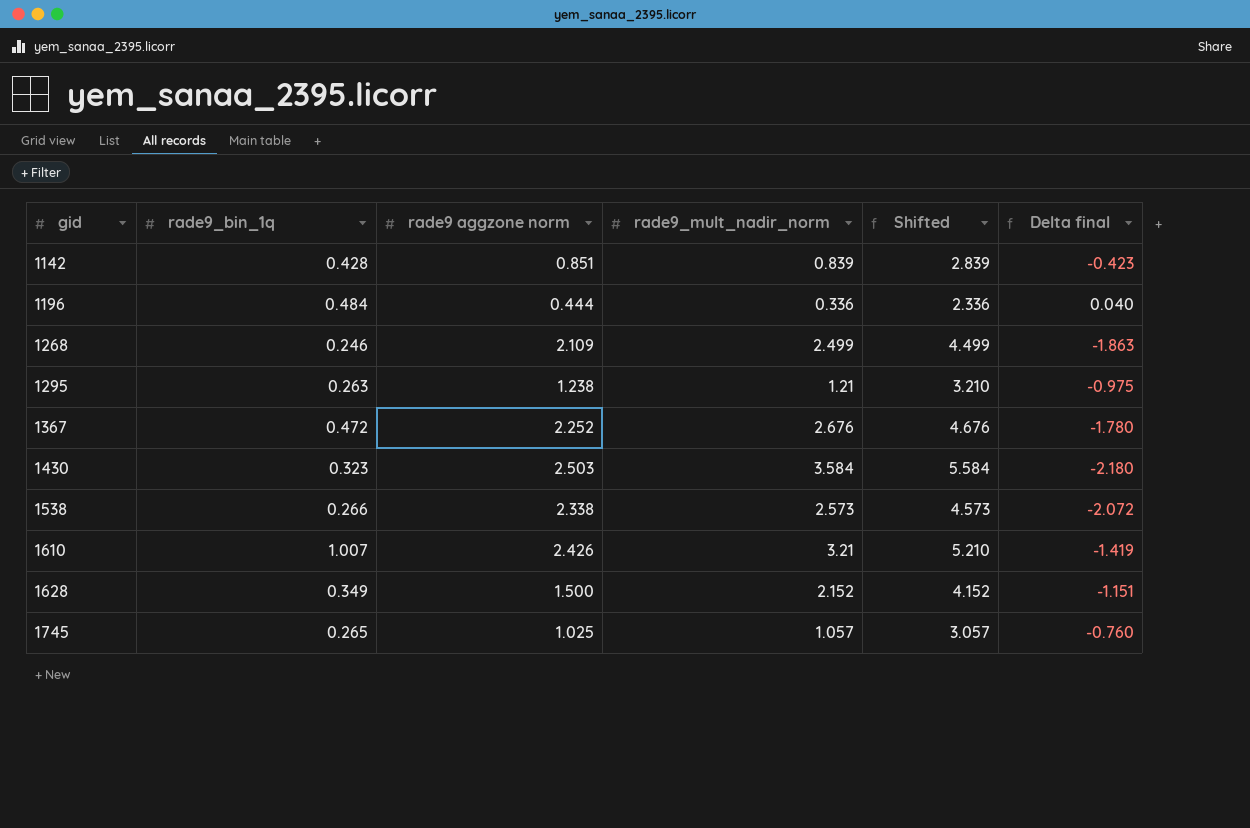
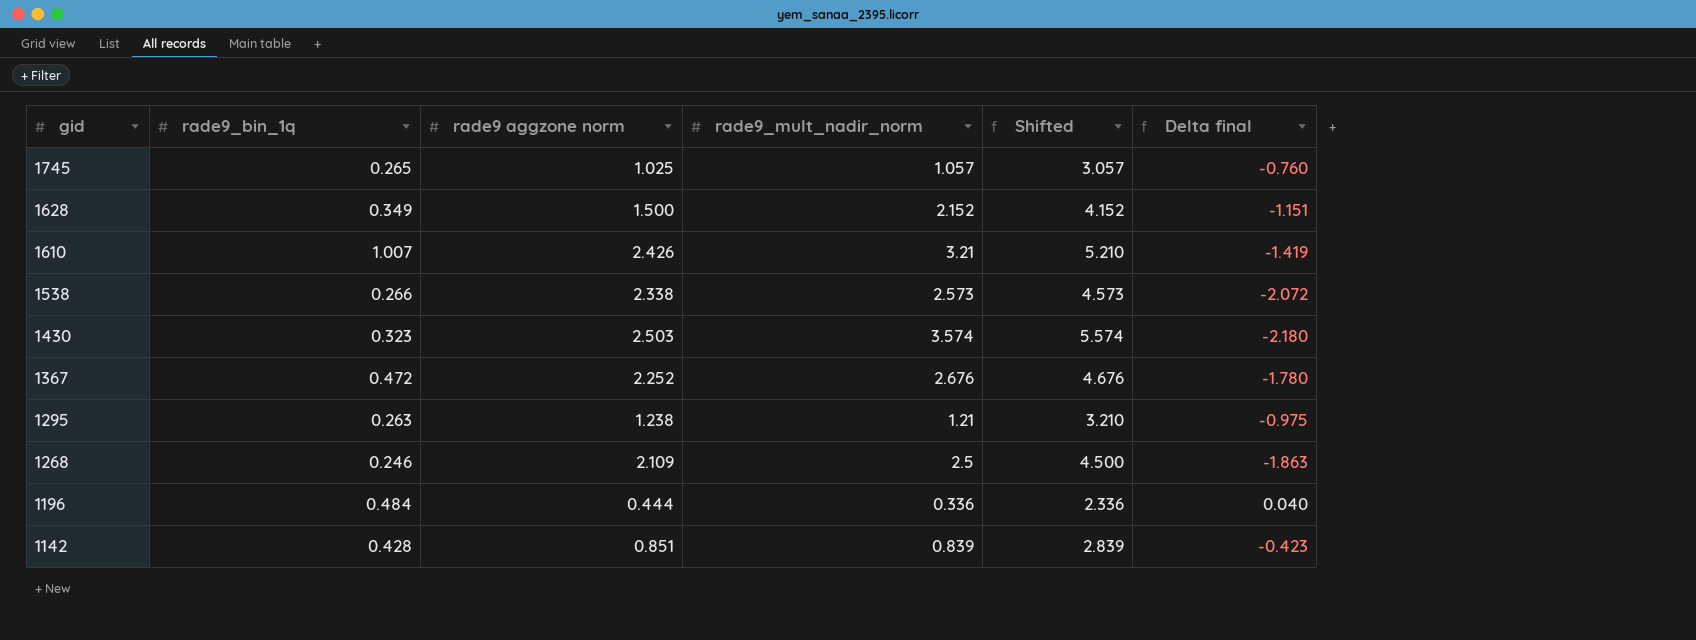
row order: gid ascending -> gid descending
1430 | rade9_mult_nadir_norm: 3.584 -> 3.574
1430 | Shifted: 5.584 -> 5.574
1268 | rade9_mult_nadir_norm: 2.499 -> 2.5
1268 | Shifted: 4.499 -> 4.500

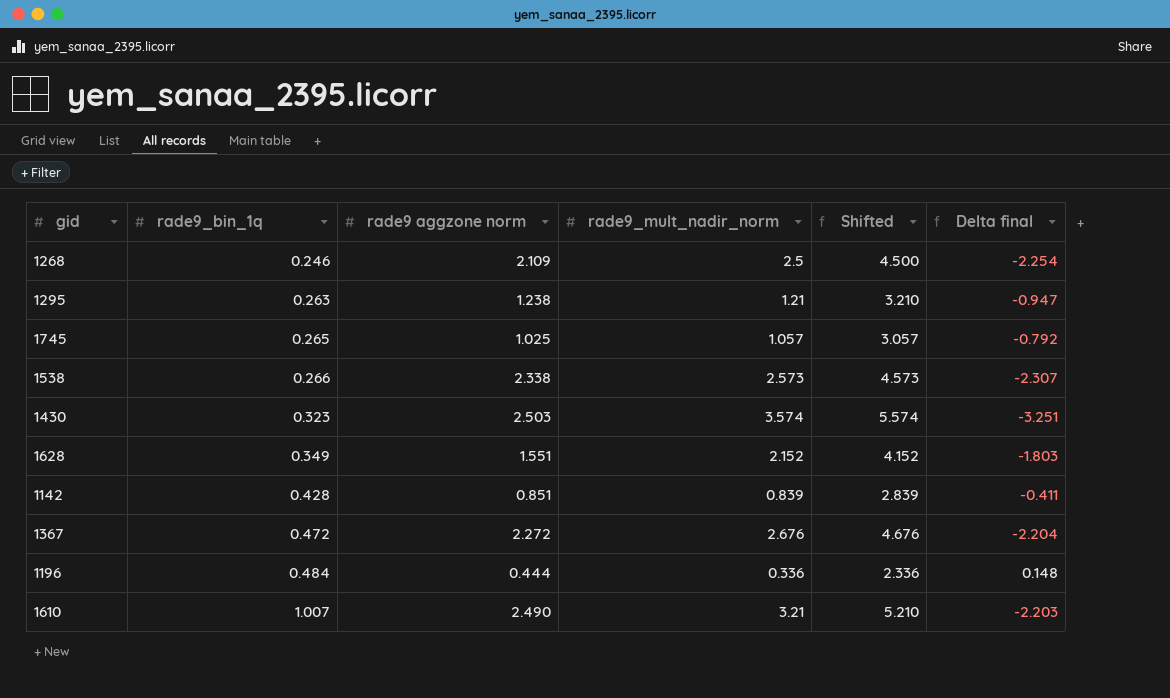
row order: gid descending -> rade9_bin_1q ascending
column Delta final | formula: [rade9_bin_1q] - [rade9 aggzone norm] -> [rade9_bin_1q] - [rade9_mult_nadir_norm]
1628 | rade9 aggzone norm: 1.500 -> 1.551
1367 | rade9 aggzone norm: 2.252 -> 2.272
1610 | rade9 aggzone norm: 2.426 -> 2.490

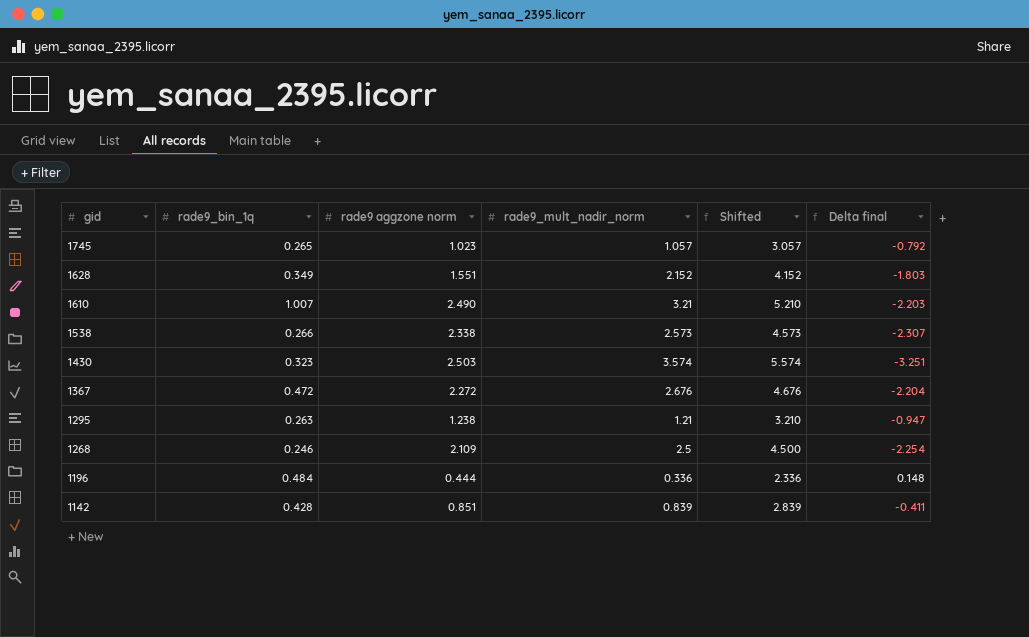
row order: rade9_bin_1q ascending -> gid descending
1745 | rade9 aggzone norm: 1.025 -> 1.023

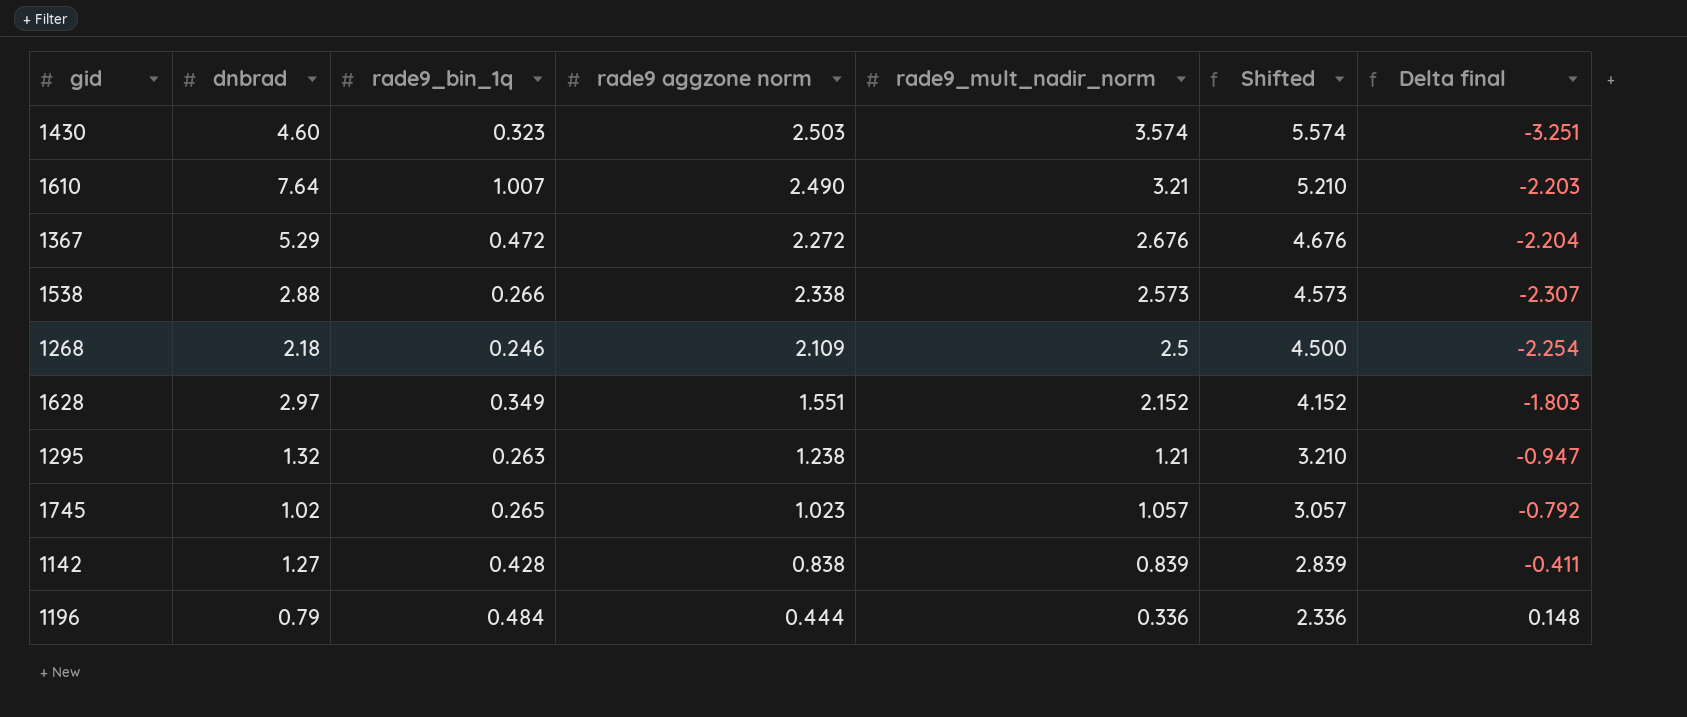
row order: gid descending -> rade9_mult_nadir_norm descending
column dnbrad | position: none -> 2
1142 | rade9 aggzone norm: 0.851 -> 0.838

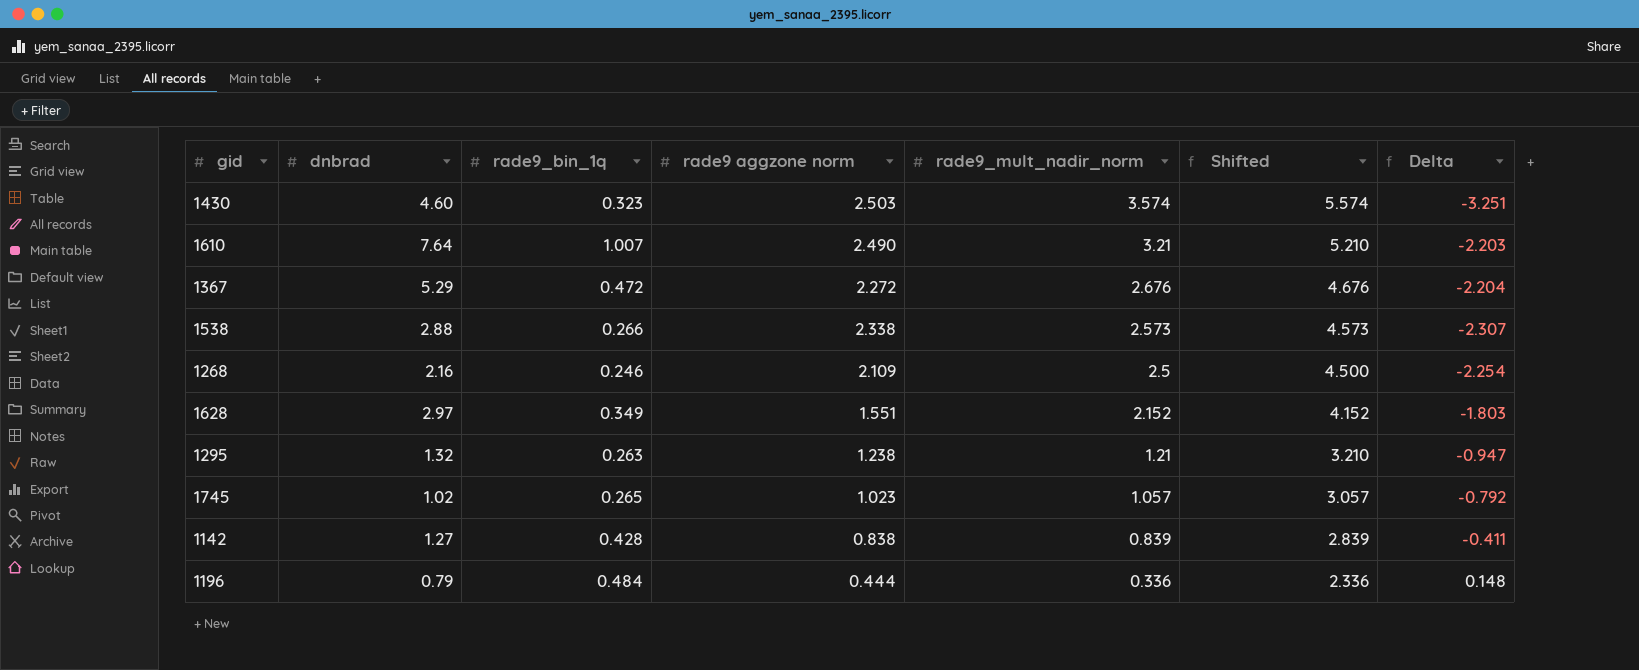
column name: Delta final -> Delta
1268 | dnbrad: 2.18 -> 2.16

